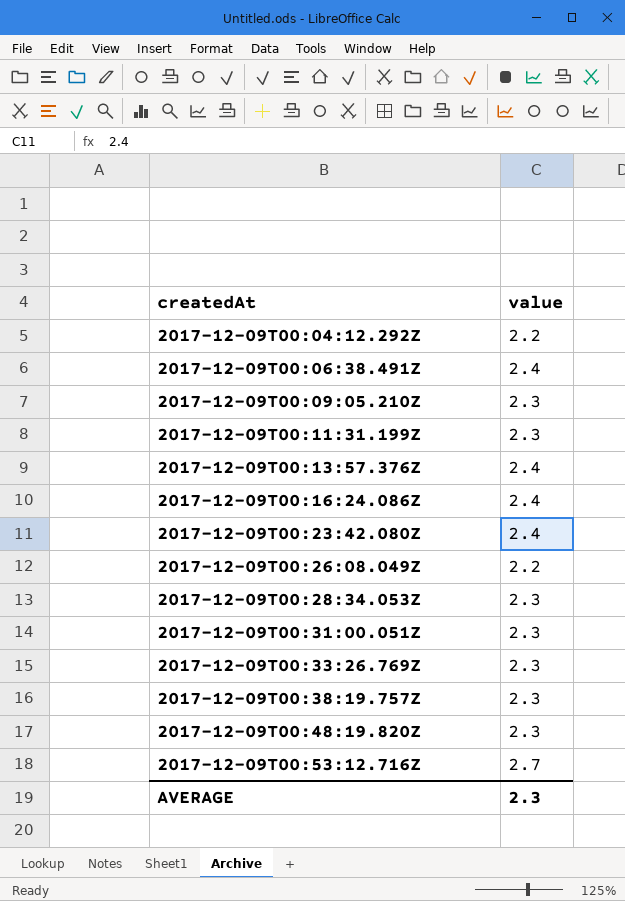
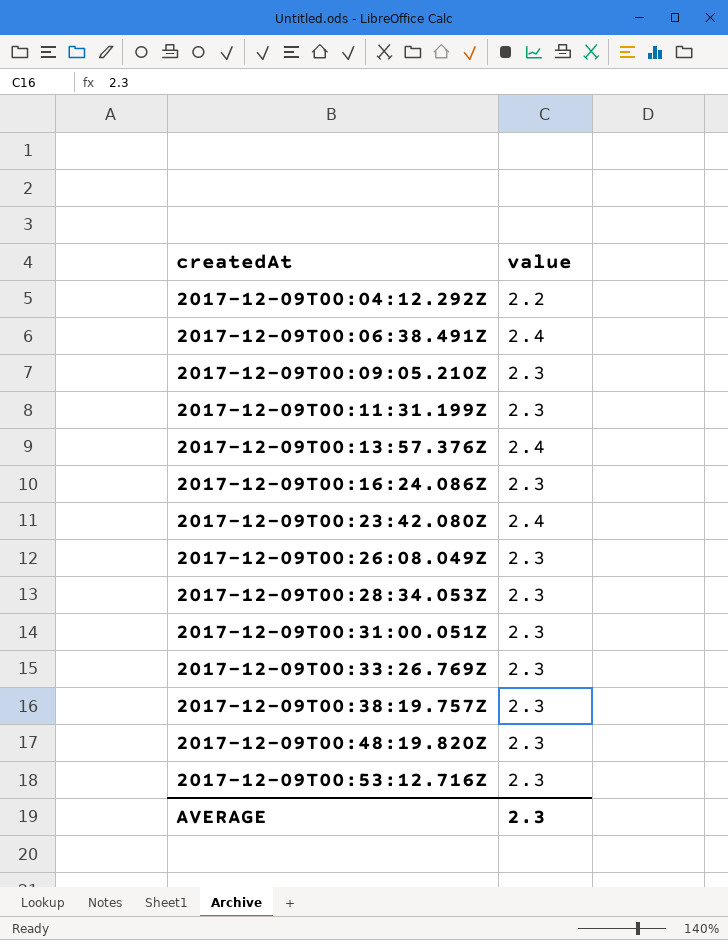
2017-12-09T00:16:24.086Z | value: 2.4 -> 2.3
2017-12-09T00:26:08.049Z | value: 2.2 -> 2.3
2017-12-09T00:53:12.716Z | value: 2.7 -> 2.3

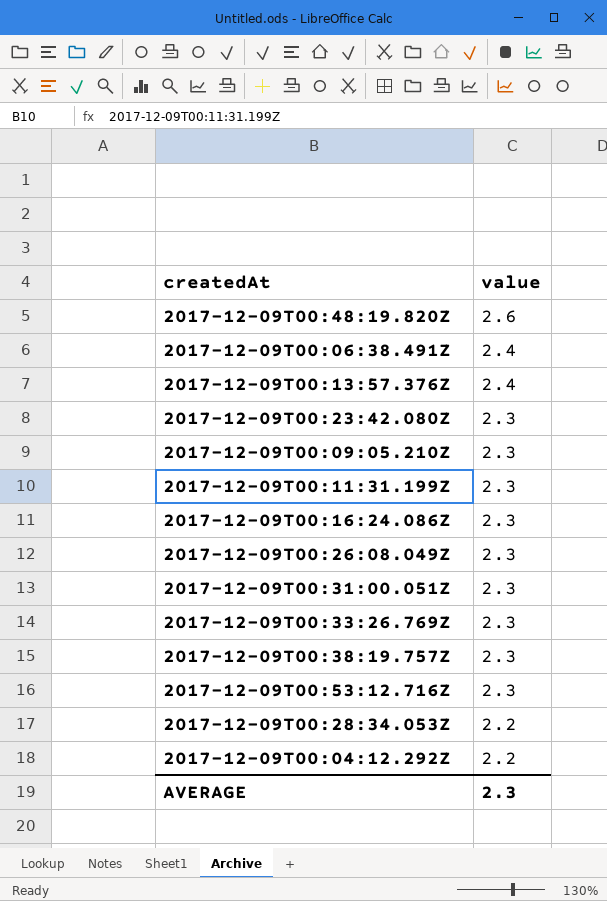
row order: createdAt ascending -> value descending
2017-12-09T00:48:19.820Z | value: 2.3 -> 2.6
2017-12-09T00:23:42.080Z | value: 2.4 -> 2.3
2017-12-09T00:28:34.053Z | value: 2.3 -> 2.2

